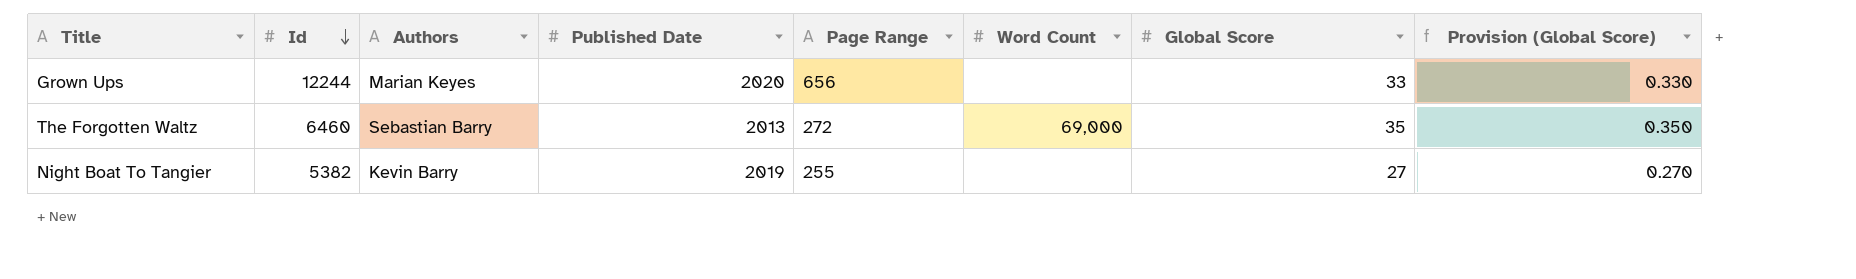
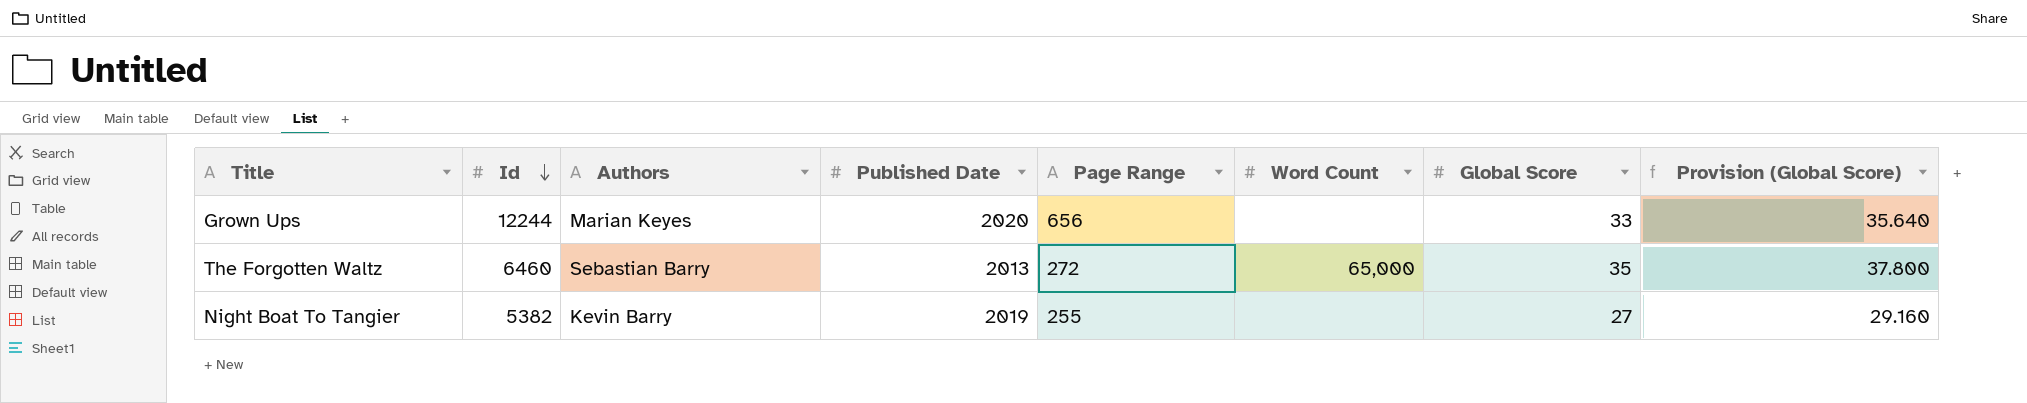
column Provision (Global Score) | formula: [Global Score] * 0.01 -> [Global Score] * 1.08
The Forgotten Waltz | Word Count: 69,000 -> 65,000

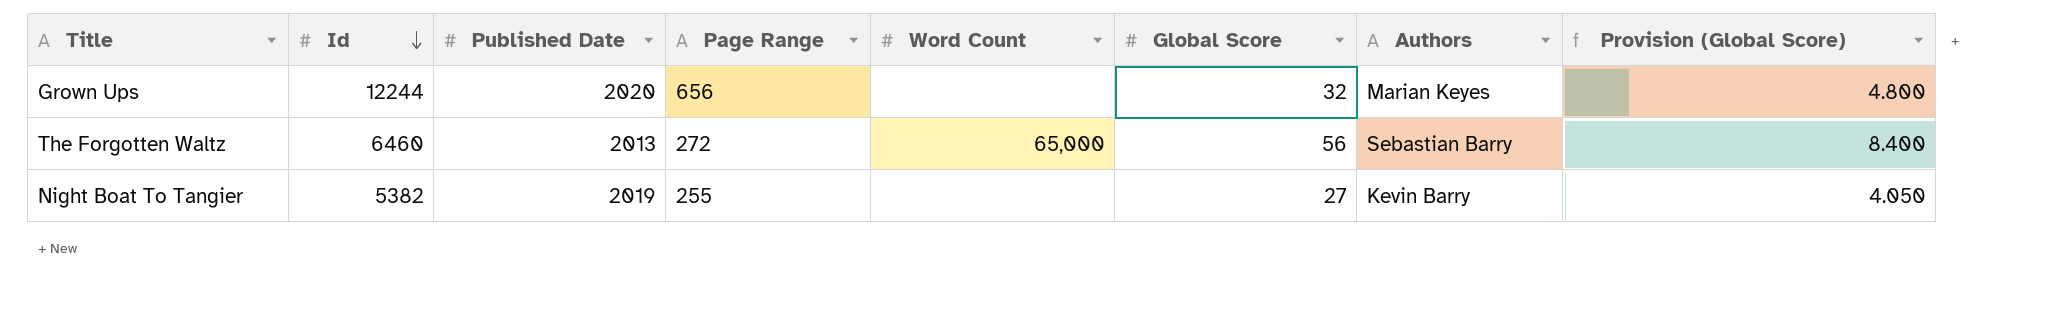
column Authors | position: 3 -> 7
column Provision (Global Score) | formula: [Global Score] * 1.08 -> [Global Score] * 0.15
Grown Ups | Global Score: 33 -> 32
The Forgotten Waltz | Global Score: 35 -> 56

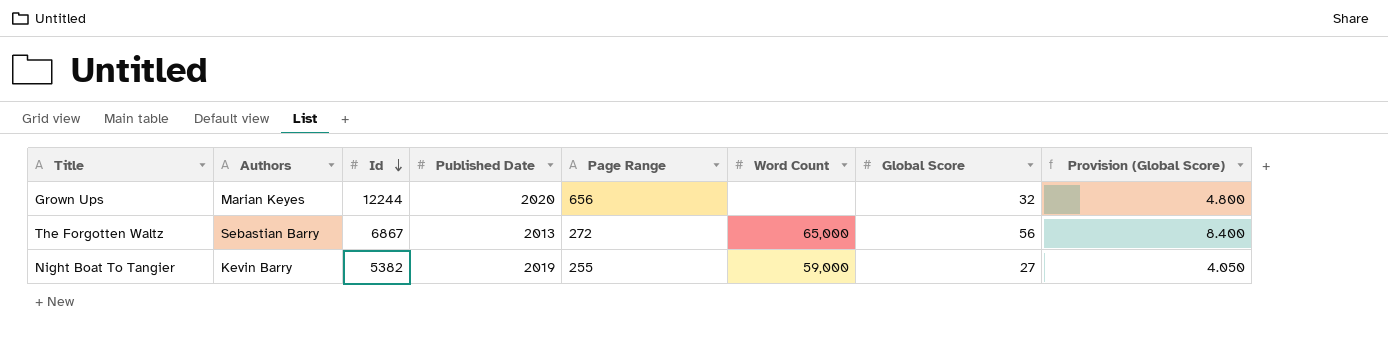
column Authors | position: 7 -> 2
The Forgotten Waltz | Id: 6460 -> 6867
Night Boat To Tangier | Word Count: none -> 59,000

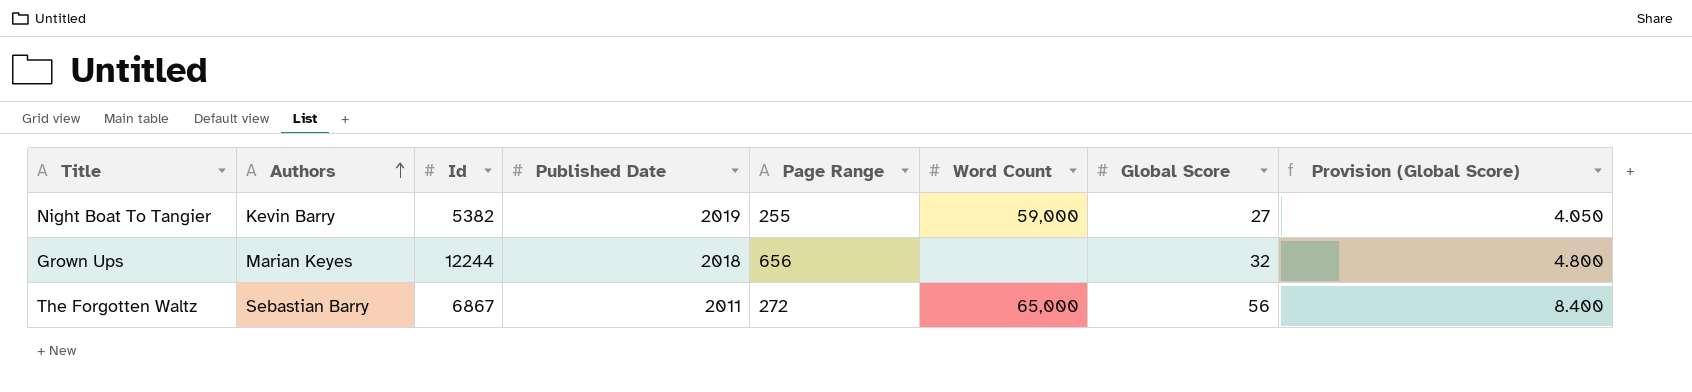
row order: Id descending -> Authors ascending
Grown Ups | Published Date: 2020 -> 2018
The Forgotten Waltz | Published Date: 2013 -> 2011

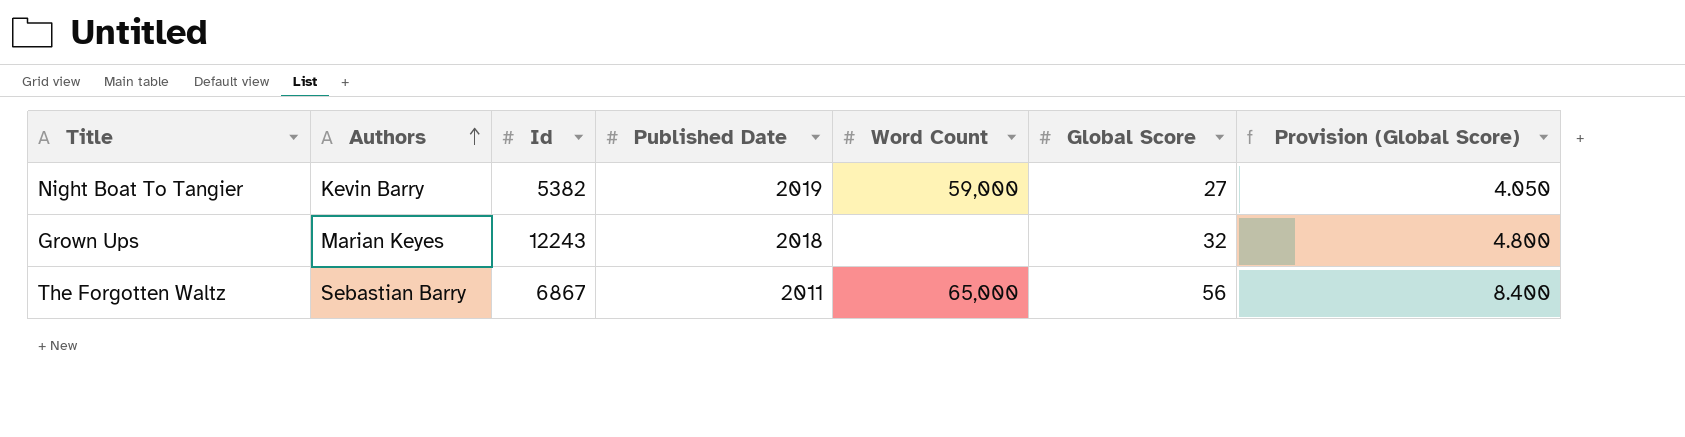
column Page Range | position: 5 -> none
Grown Ups | Id: 12244 -> 12243

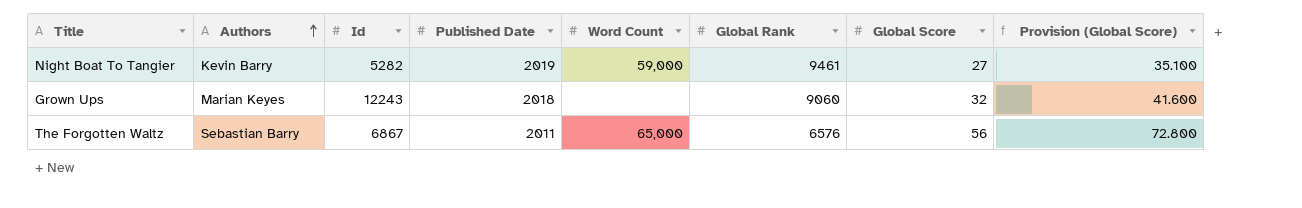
column Global Rank | position: none -> 6
column Provision (Global Score) | formula: [Global Score] * 0.15 -> [Global Score] * 1.3
Night Boat To Tangier | Id: 5382 -> 5282

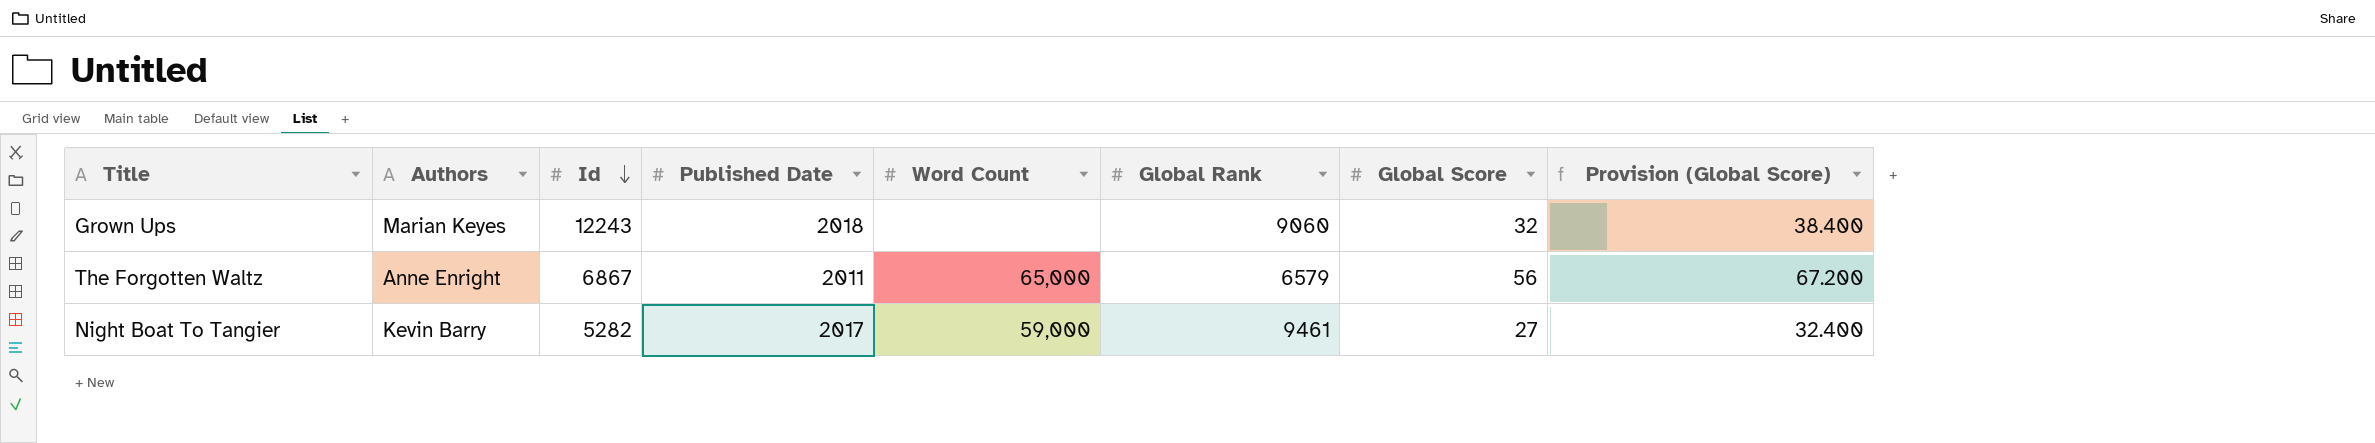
row order: Authors ascending -> Id descending
column Provision (Global Score) | formula: [Global Score] * 1.3 -> [Global Score] * 1.2
The Forgotten Waltz | Authors: Sebastian Barry -> Anne Enright
The Forgotten Waltz | Global Rank: 6576 -> 6579
Night Boat To Tangier | Published Date: 2019 -> 2017

